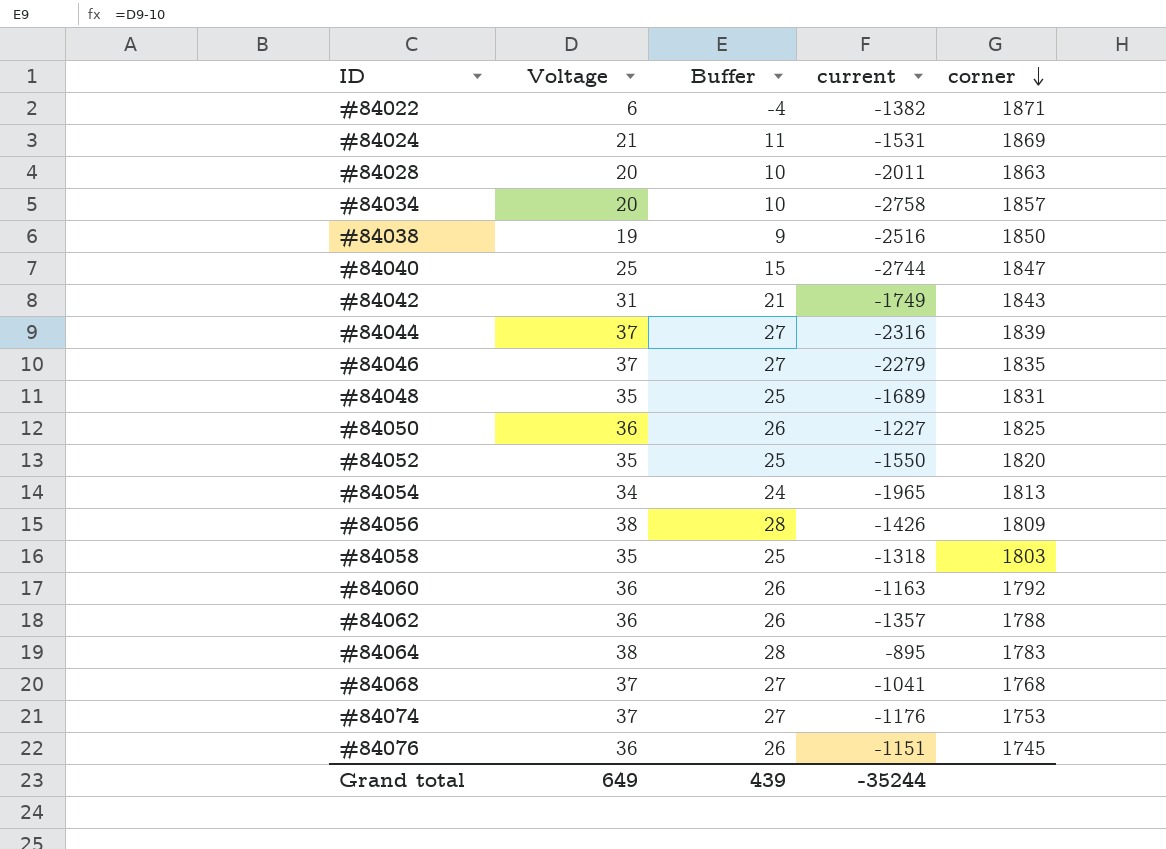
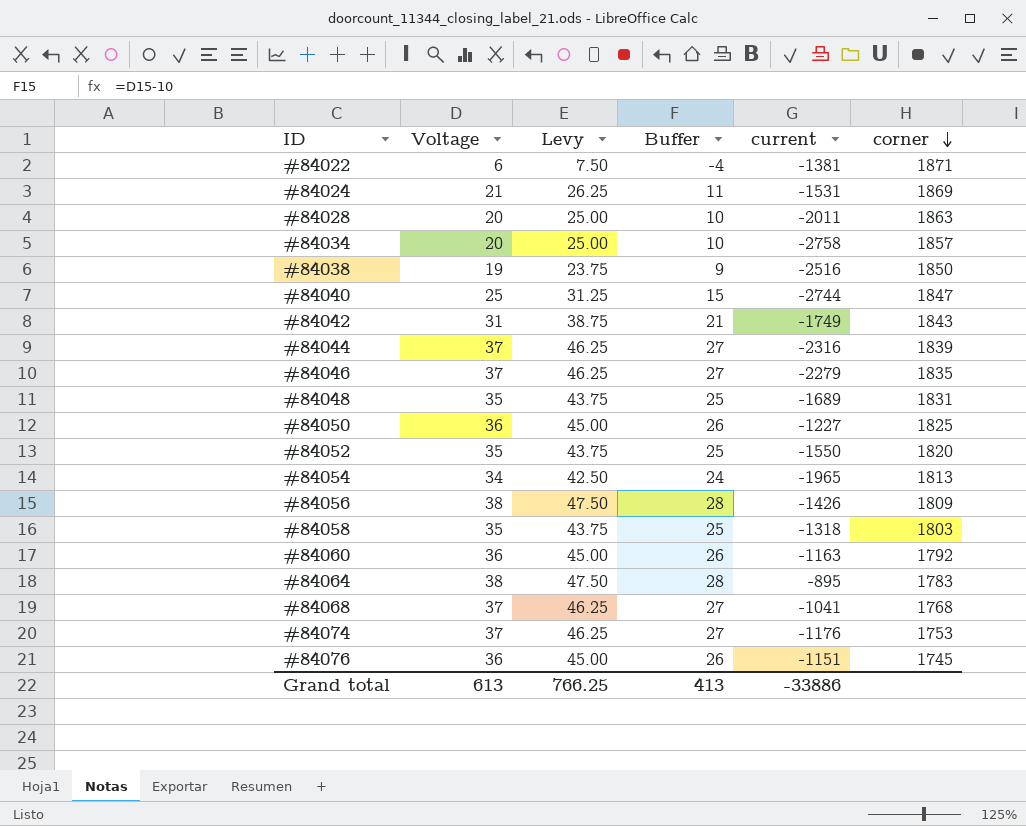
column Levy | formula: none -> [Voltage] * 1.25
row #84062: 36 | 26 | -1357 | 1788 -> none
#84022 | current: -1382 -> -1381
Grand total | Voltage: 649 -> 613
Grand total | Buffer: 439 -> 413
Grand total | current: -35244 -> -33886

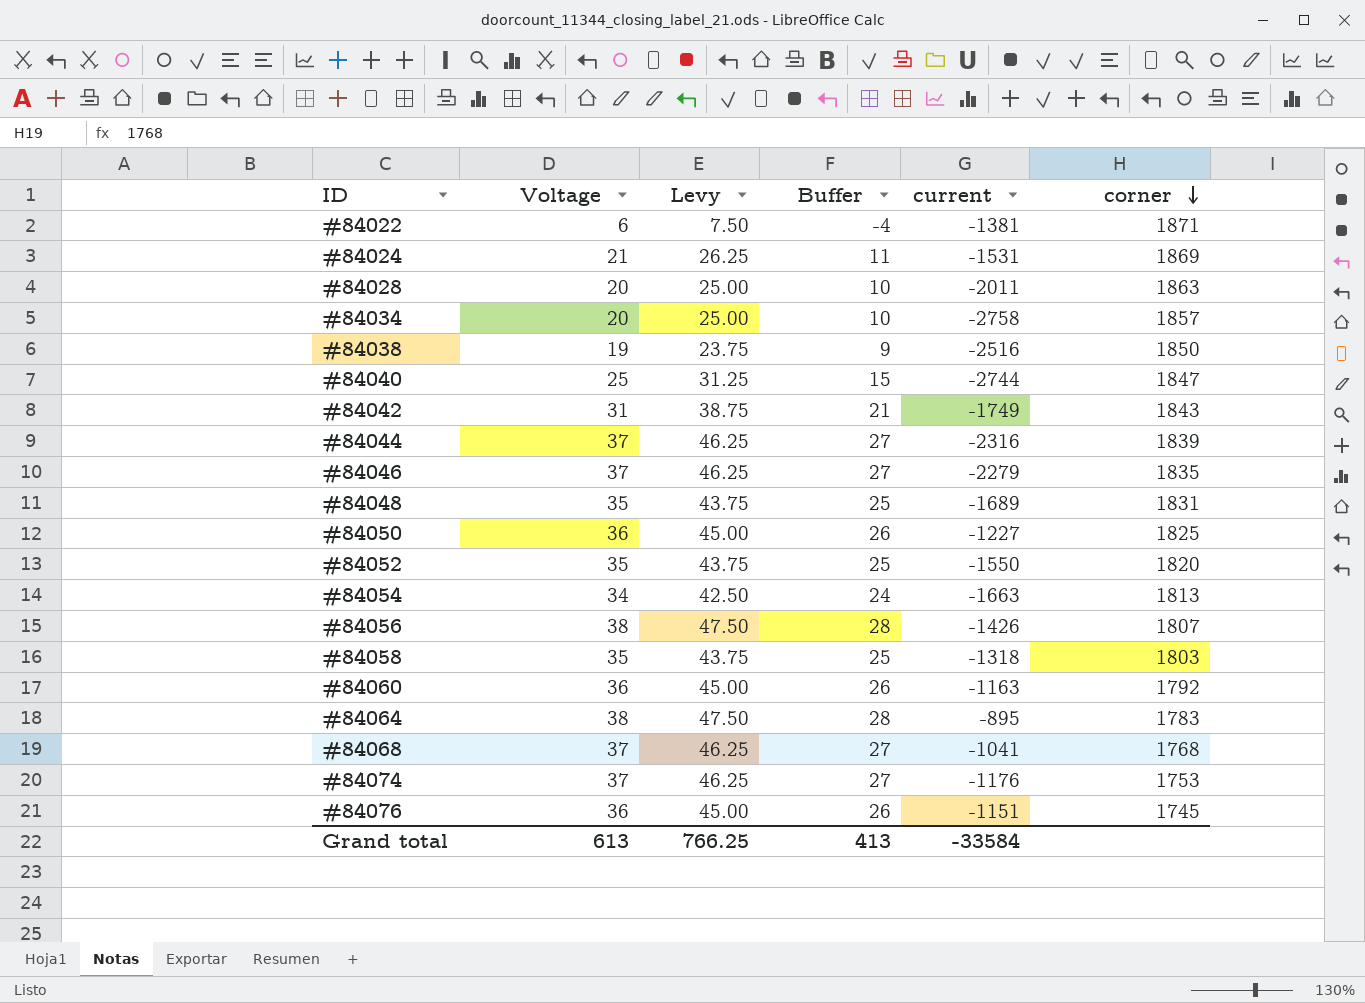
#84054 | current: -1965 -> -1663
#84056 | corner: 1809 -> 1807
Grand total | current: -33886 -> -33584

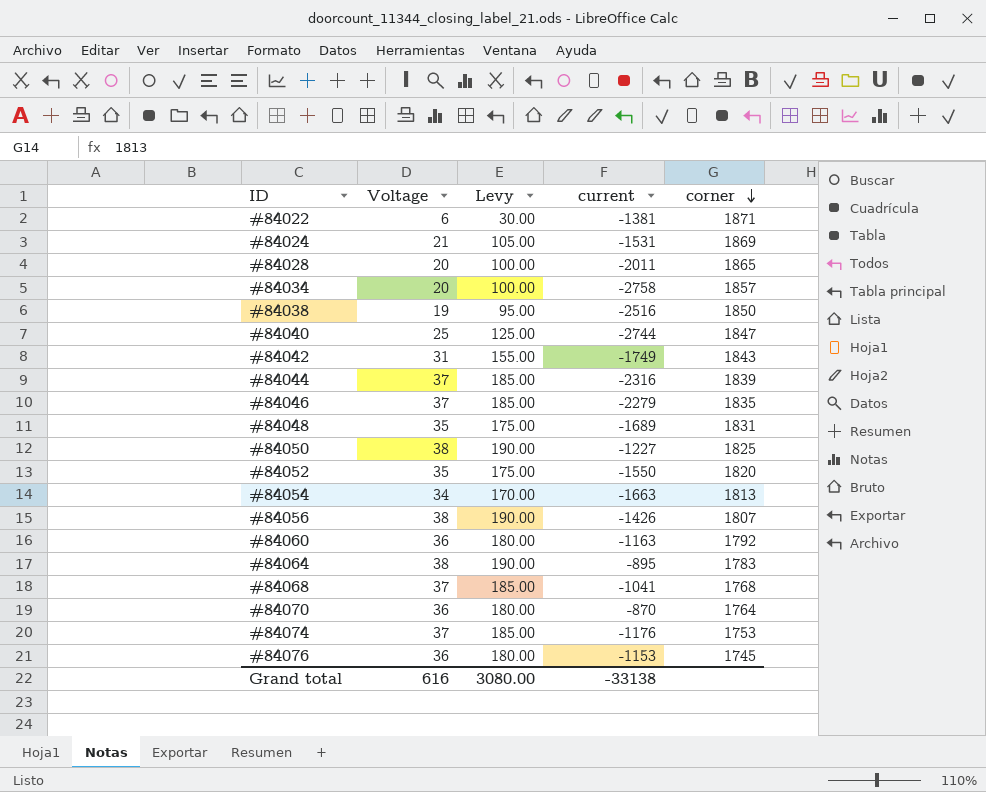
column Buffer | formula: [Voltage] - 10 -> none
column Levy | formula: [Voltage] * 1.25 -> [Voltage] * 5
row #84058: 35 | 43.75 | 25 | -1318 | 1803 -> none
#84028 | corner: 1863 -> 1865
#84050 | Voltage: 36 -> 38
row #84070: none -> 36 | 180.00 | -870 | 1764
#84076 | current: -1151 -> -1153
Grand total | Voltage: 613 -> 616
Grand total | Levy: 766.25 -> 3080.00
Grand total | current: -33584 -> -33138

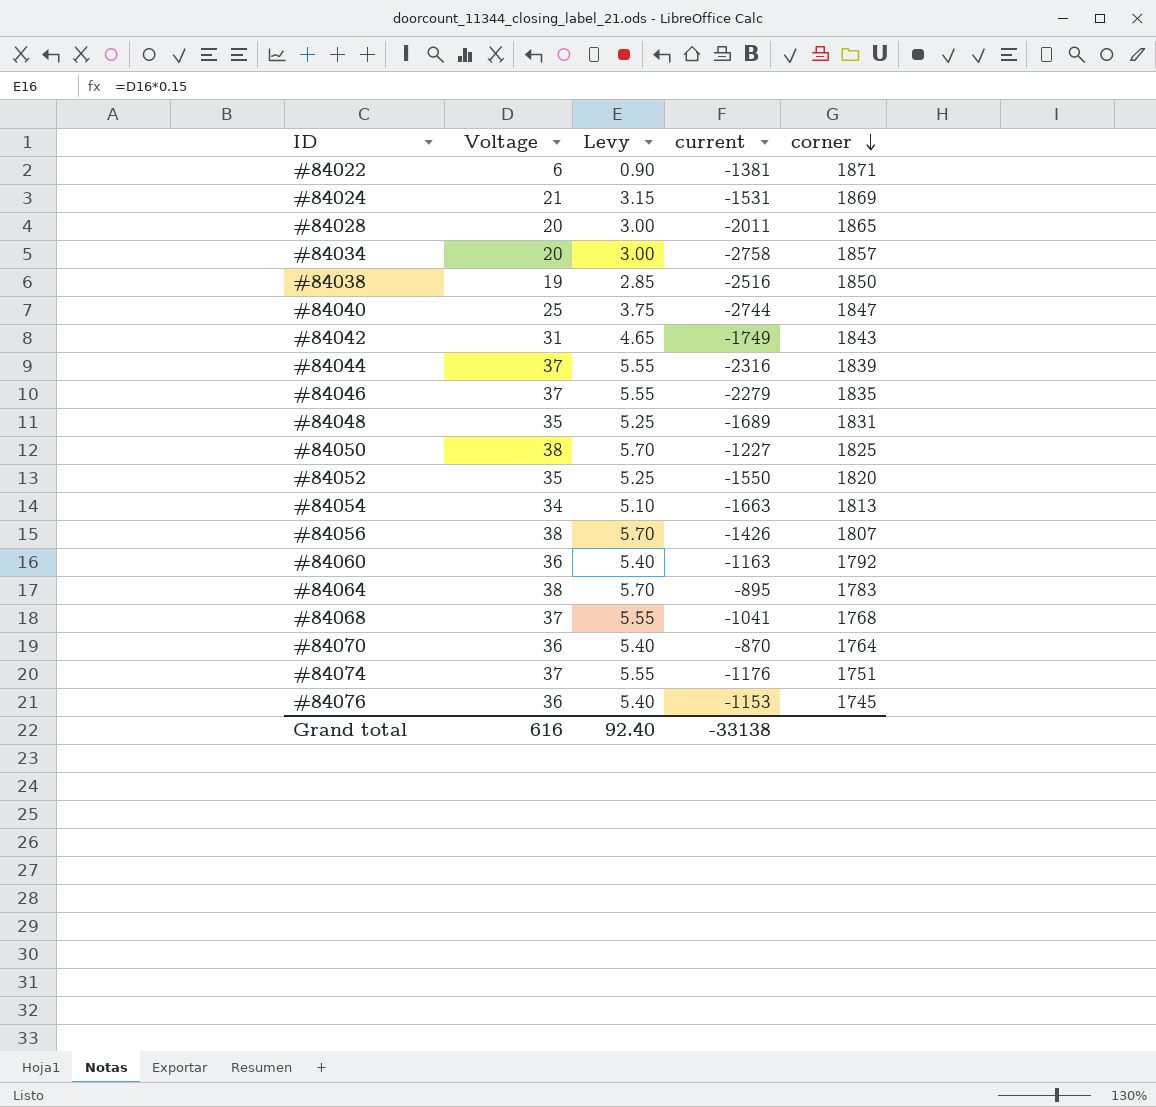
column Levy | formula: [Voltage] * 5 -> [Voltage] * 0.15
#84074 | corner: 1753 -> 1751
Grand total | Levy: 3080.00 -> 92.40

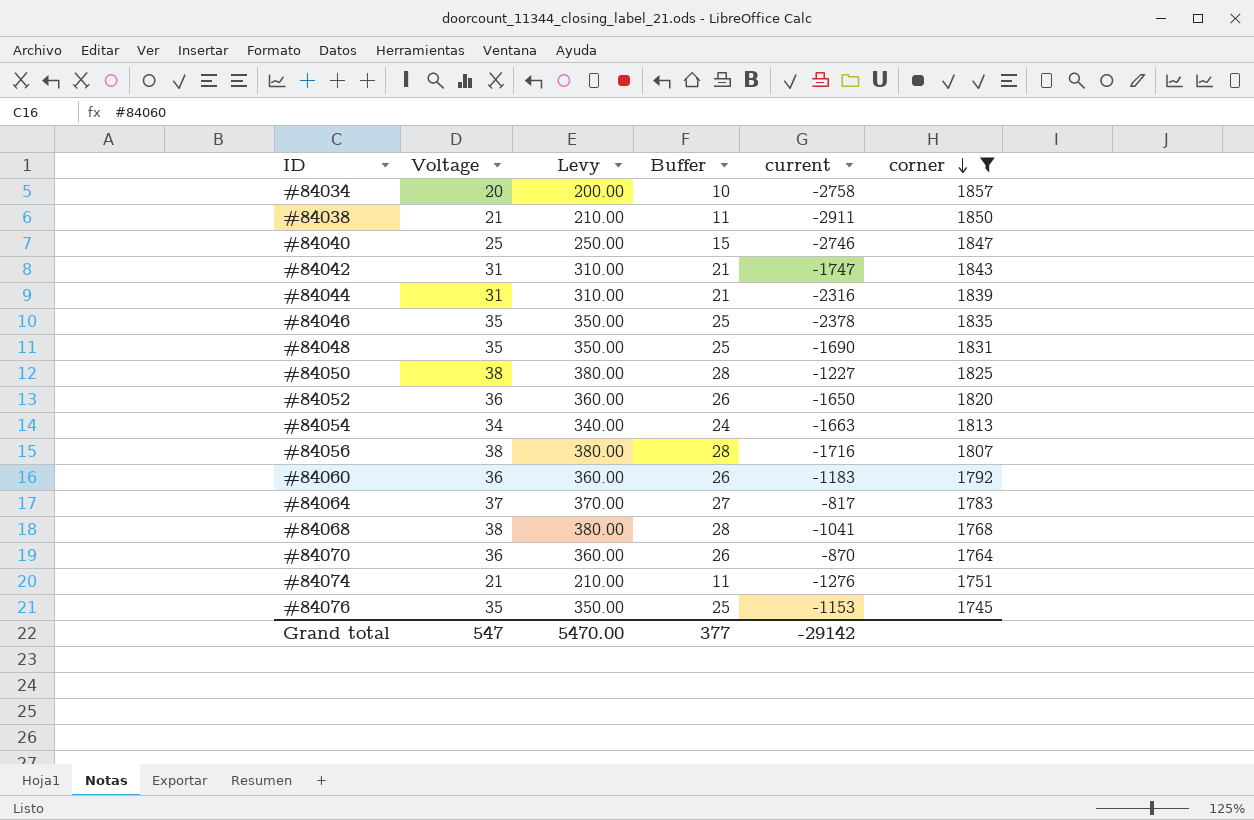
filter: none -> corner <= 1857
column Levy | formula: [Voltage] * 0.15 -> [Voltage] * 10
column Buffer | formula: none -> [Voltage] - 10
#84038 | Voltage: 19 -> 21
#84038 | current: -2516 -> -2911
#84040 | current: -2744 -> -2746
#84042 | current: -1749 -> -1747
#84044 | Voltage: 37 -> 31
#84046 | Voltage: 37 -> 35
#84046 | current: -2279 -> -2378
#84048 | current: -1689 -> -1690
#84052 | Voltage: 35 -> 36
#84052 | current: -1550 -> -1650
#84056 | current: -1426 -> -1716
#84060 | current: -1163 -> -1183
#84064 | Voltage: 38 -> 37
#84064 | current: -895 -> -817
#84068 | Voltage: 37 -> 38
#84074 | Voltage: 37 -> 21
#84074 | current: -1176 -> -1276
#84076 | Voltage: 36 -> 35
Grand total | Voltage: 616 -> 547
Grand total | Levy: 92.40 -> 5470.00
Grand total | current: -33138 -> -29142

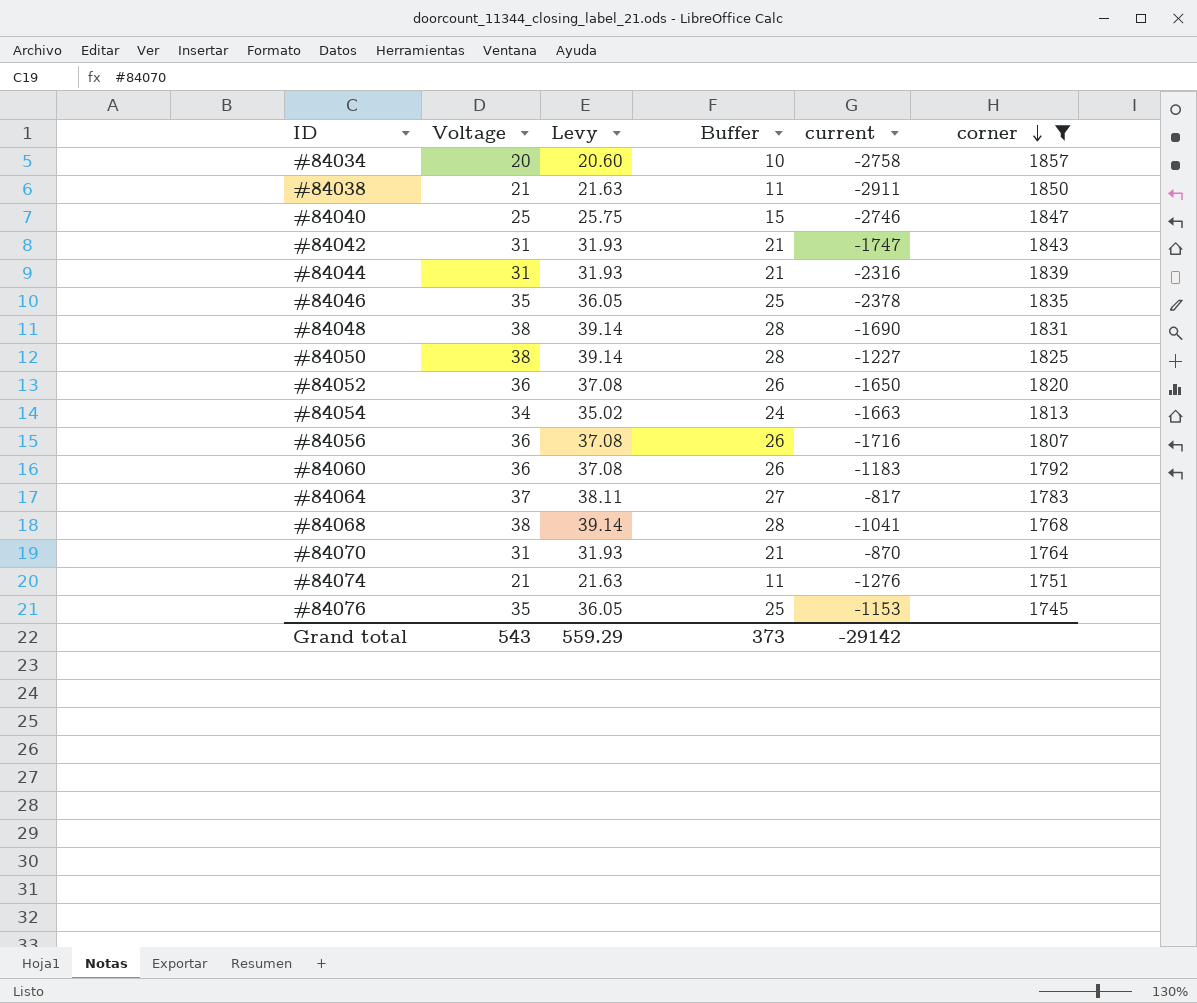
column Levy | formula: [Voltage] * 10 -> [Voltage] * 1.03
#84048 | Voltage: 35 -> 38
#84048 | Buffer: 25 -> 28
#84056 | Voltage: 38 -> 36
#84056 | Buffer: 28 -> 26
#84070 | Voltage: 36 -> 31
#84070 | Buffer: 26 -> 21
Grand total | Voltage: 547 -> 543
Grand total | Levy: 5470.00 -> 559.29
Grand total | Buffer: 377 -> 373

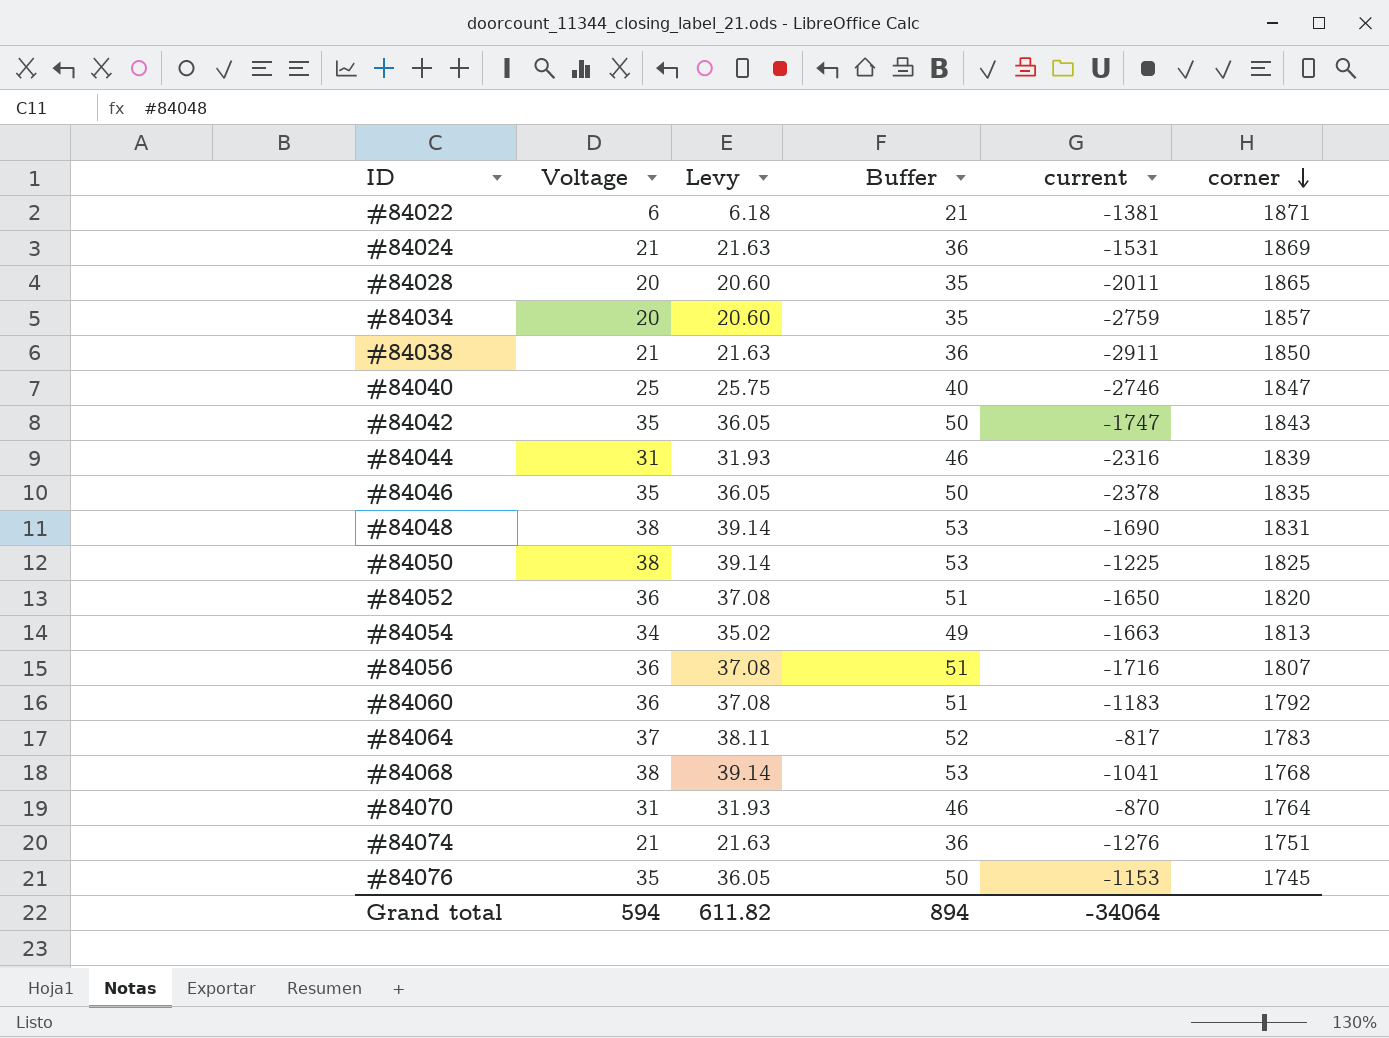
filter: corner <= 1857 -> none
column Buffer | formula: [Voltage] - 10 -> [Voltage] + 15
#84034 | current: -2758 -> -2759
#84042 | Voltage: 31 -> 35
#84042 | Levy: 31.93 -> 36.05
#84050 | current: -1227 -> -1225
Grand total | Voltage: 543 -> 594
Grand total | Levy: 559.29 -> 611.82
Grand total | Buffer: 373 -> 894
Grand total | current: -29142 -> -34064

